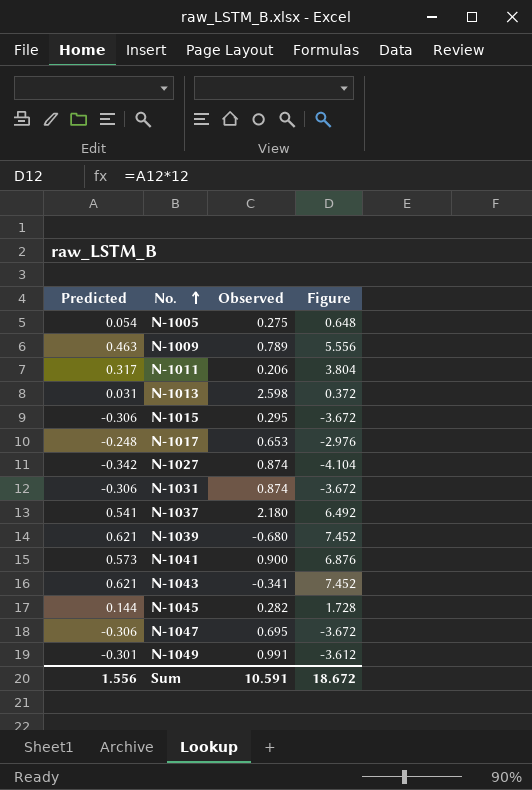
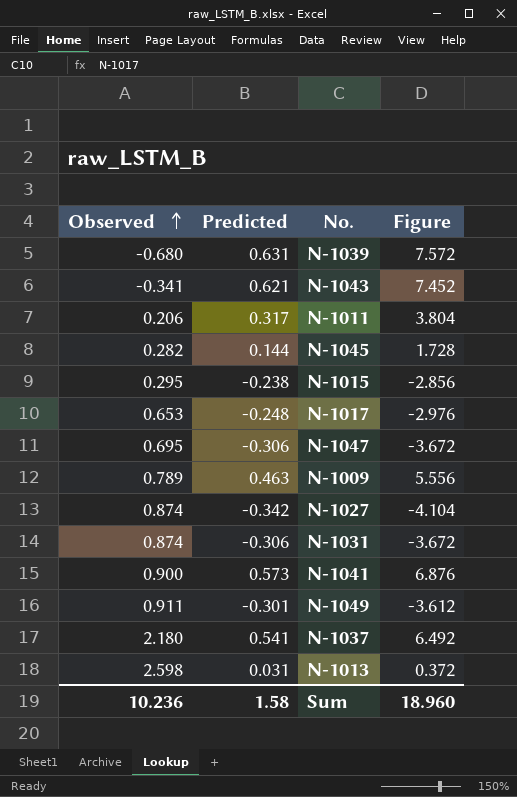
row order: No. ascending -> Observed ascending
column Observed | position: 3 -> 1
row N-1005: 0.054 | 0.275 | 0.648 -> none
N-1039 | Predicted: 0.621 -> 0.631
N-1039 | Figure: 7.452 -> 7.572
N-1015 | Predicted: -0.306 -> -0.238
N-1015 | Figure: -3.672 -> -2.856
N-1049 | Observed: 0.991 -> 0.911
Sum | Observed: 10.591 -> 10.236
Sum | Predicted: 1.556 -> 1.58
Sum | Figure: 18.672 -> 18.960

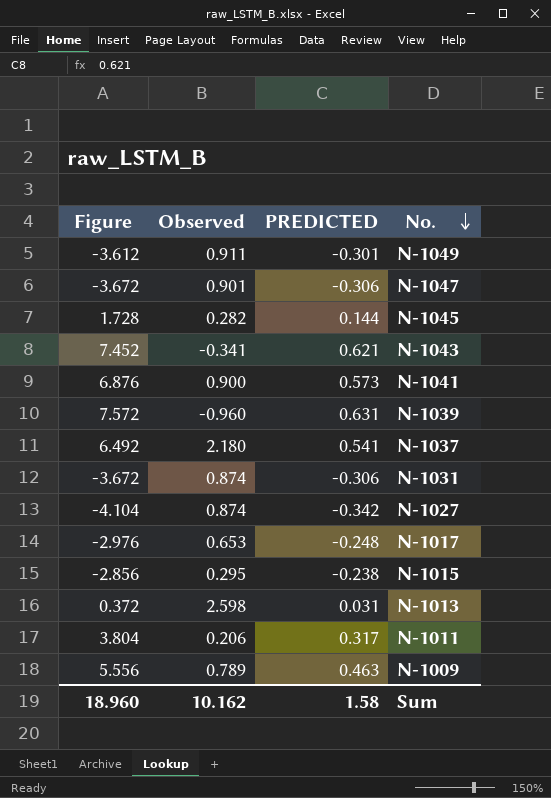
row order: Observed ascending -> No. descending
column Figure | position: 4 -> 1
column name: Predicted -> PREDICTED
N-1047 | Observed: 0.695 -> 0.901
N-1039 | Observed: -0.680 -> -0.960
Sum | Observed: 10.236 -> 10.162

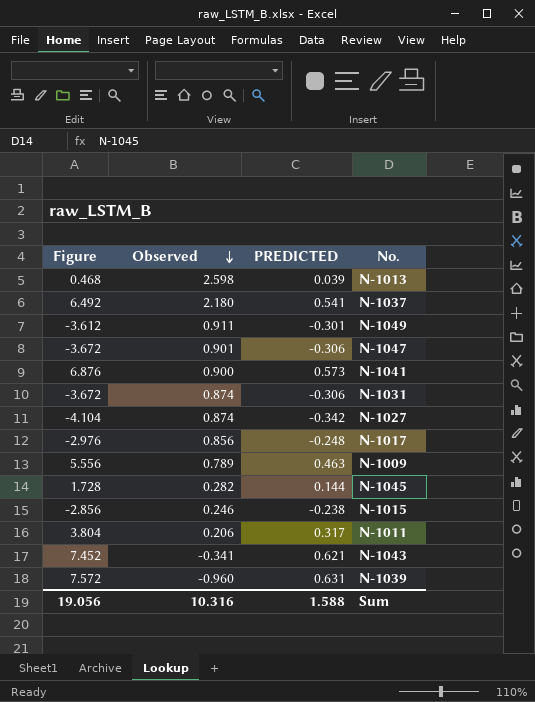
row order: No. descending -> Observed descending
N-1013 | Figure: 0.372 -> 0.468
N-1013 | PREDICTED: 0.031 -> 0.039
N-1017 | Observed: 0.653 -> 0.856
N-1015 | Observed: 0.295 -> 0.246
Sum | Figure: 18.960 -> 19.056
Sum | Observed: 10.162 -> 10.316
Sum | PREDICTED: 1.58 -> 1.588

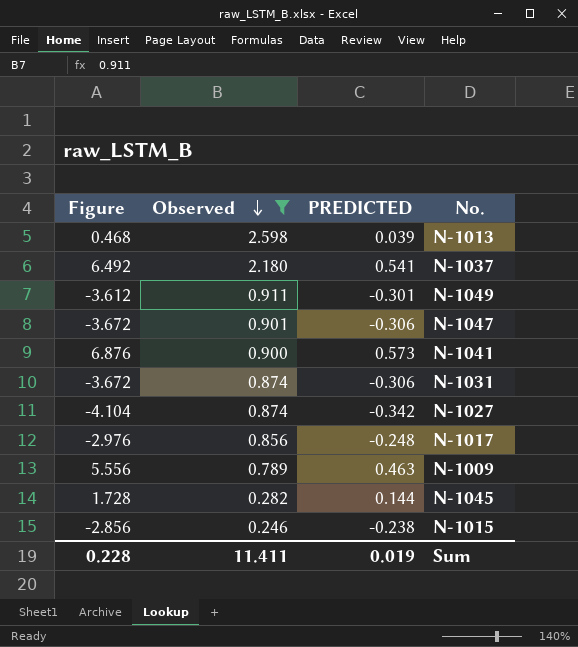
filter: none -> Observed >= 0.246
Sum | Figure: 19.056 -> 0.228
Sum | Observed: 10.316 -> 11.411
Sum | PREDICTED: 1.588 -> 0.019

